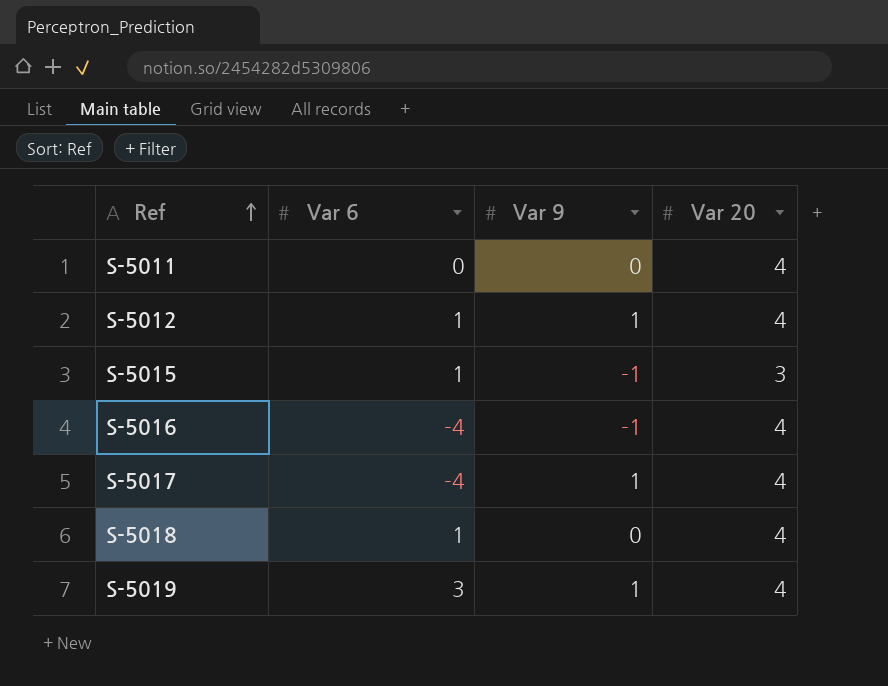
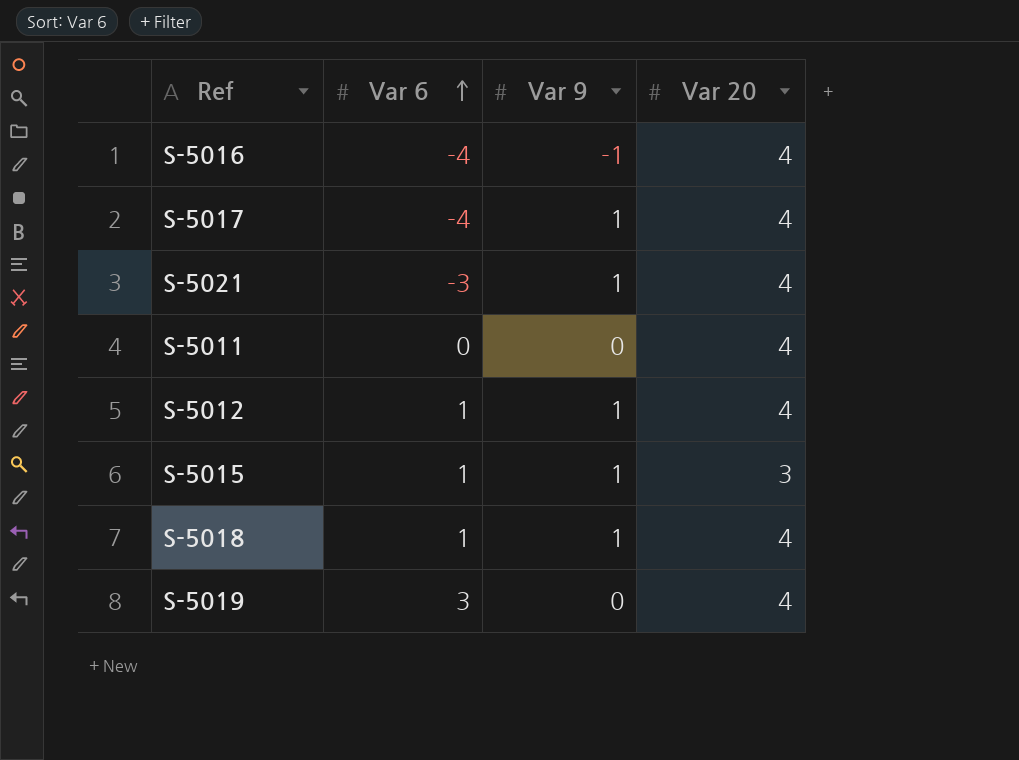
row order: Ref ascending -> Var 6 ascending
row S-5021: none -> -3 | 1 | 4
S-5015 | Var 9: -1 -> 1
S-5018 | Var 9: 0 -> 1
S-5019 | Var 9: 1 -> 0

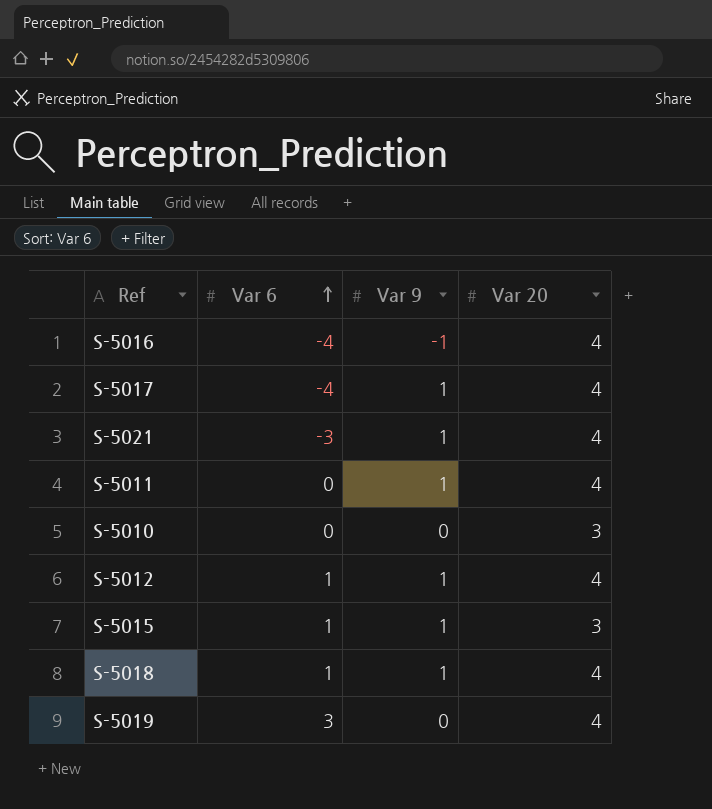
S-5011 | Var 9: 0 -> 1
row S-5010: none -> 0 | 0 | 3

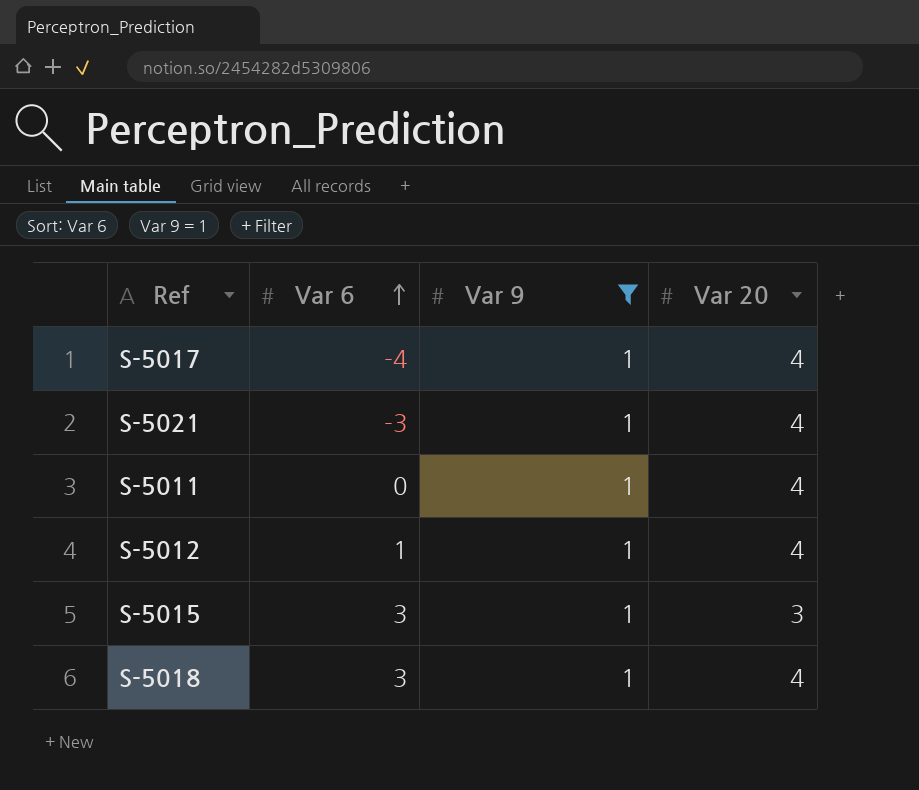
filter: none -> Var 9 = 1
S-5015 | Var 6: 1 -> 3
S-5018 | Var 6: 1 -> 3

